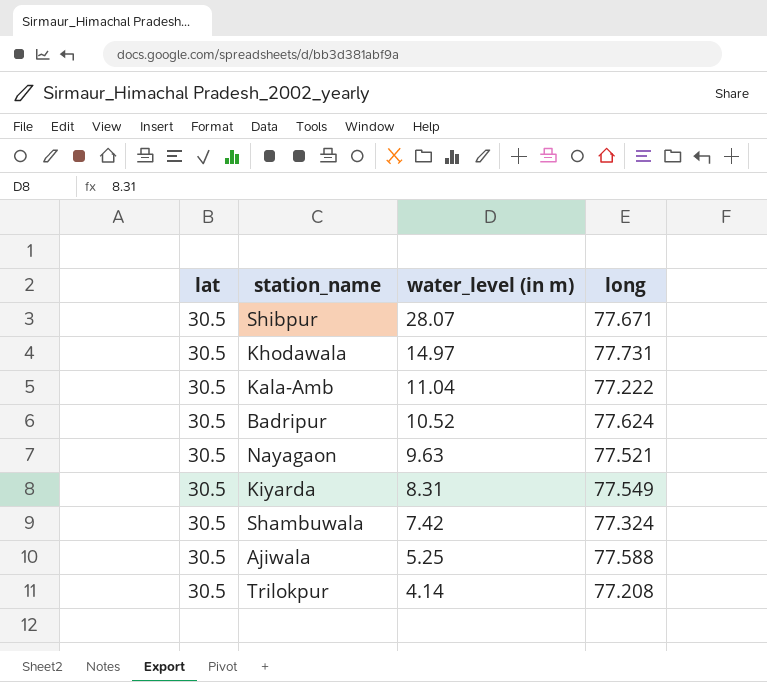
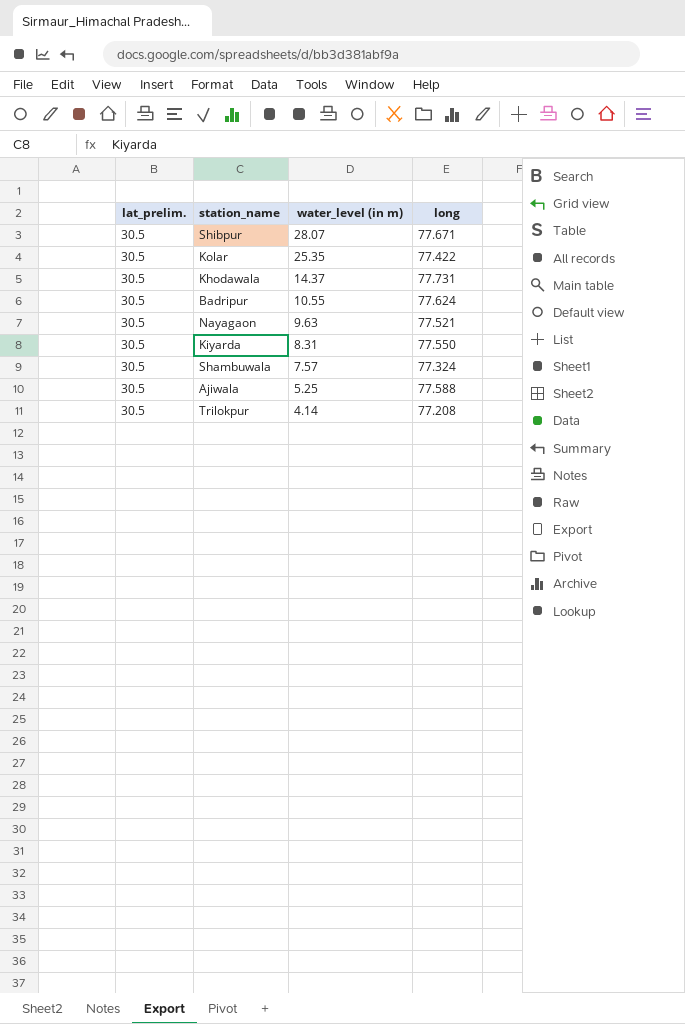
column name: lat -> lat_prelim.
row Kala-Amb: 30.5 | 11.04 | 77.222 -> none
row Kolar: none -> 30.5 | 25.35 | 77.422
Khodawala | water_level (in m): 14.97 -> 14.37
Badripur | water_level (in m): 10.52 -> 10.55
Kiyarda | long: 77.549 -> 77.550
Shambuwala | water_level (in m): 7.42 -> 7.57

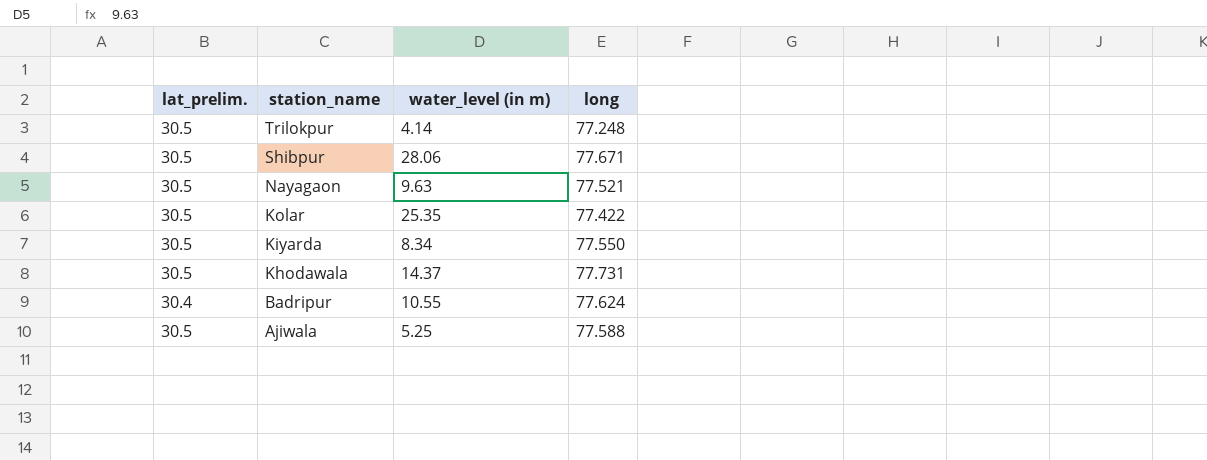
row order: water_level (in m) descending -> station_name descending
row Shambuwala: 30.5 | 7.57 | 77.324 -> none
Trilokpur | long: 77.208 -> 77.248
Shibpur | water_level (in m): 28.07 -> 28.06
Kiyarda | water_level (in m): 8.31 -> 8.34
Badripur | lat_prelim.: 30.5 -> 30.4

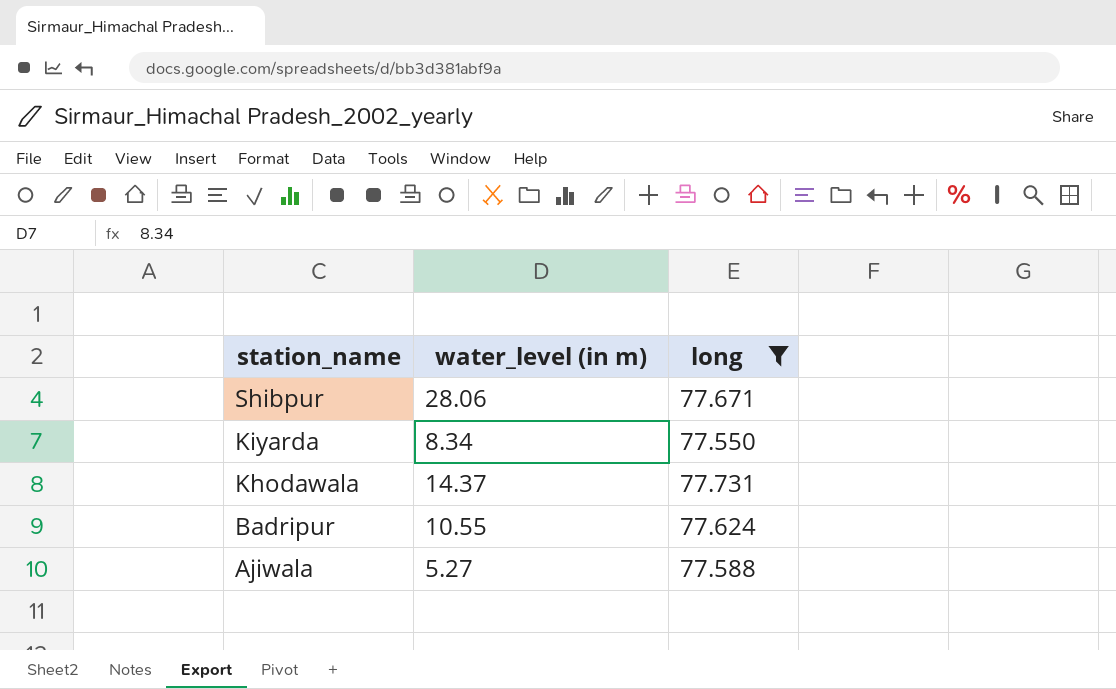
filter: none -> long >= 77.550
column lat_prelim. | position: 1 -> none
Ajiwala | water_level (in m): 5.25 -> 5.27

